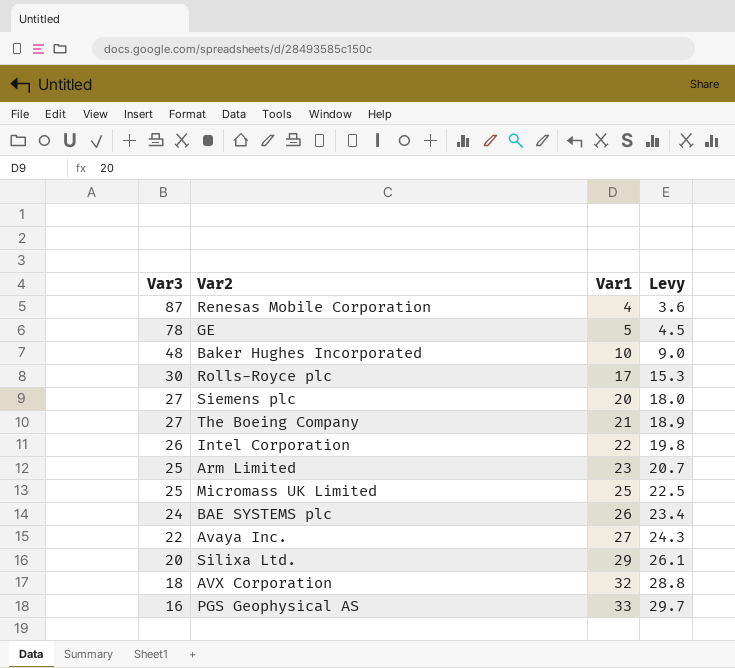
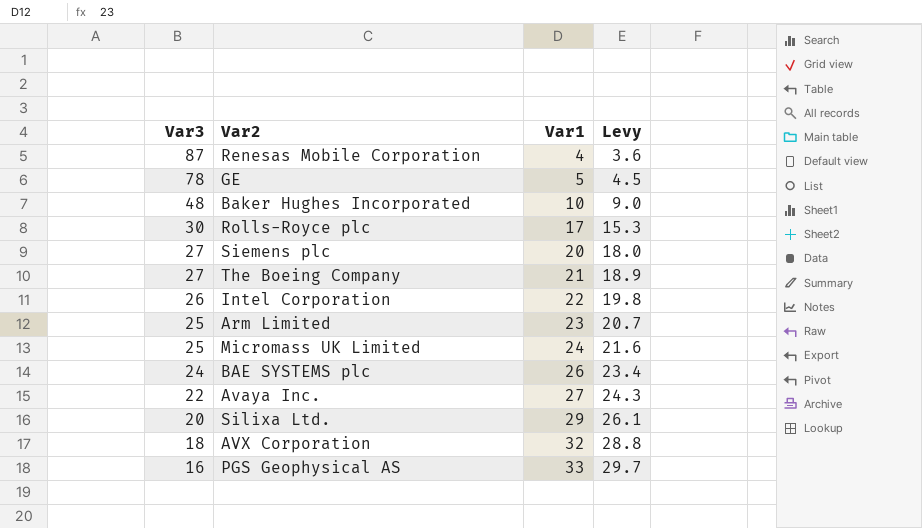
Micromass UK Limited | Var1: 25 -> 24
Micromass UK Limited | Levy: 22.5 -> 21.6

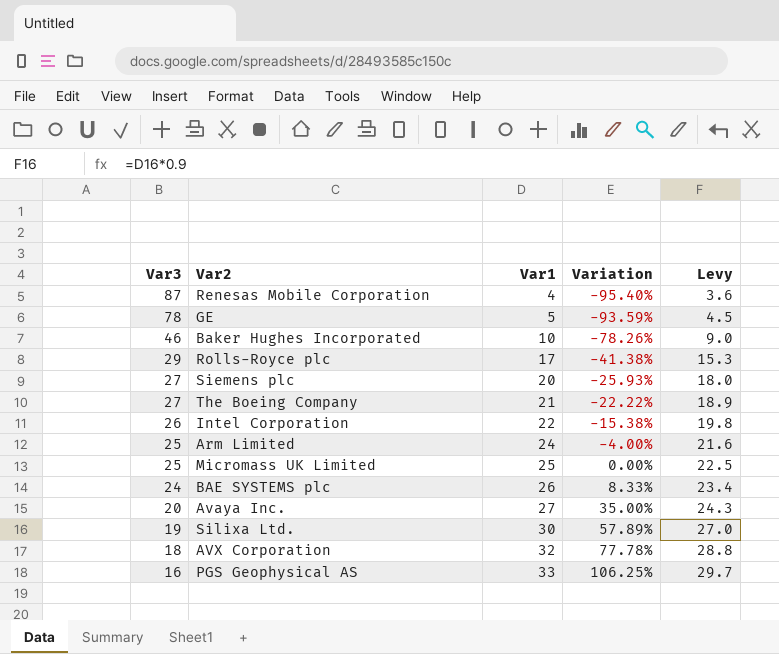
column Variation | formula: none -> ([Var1] - [Var3]) / [Var3]
Baker Hughes Incorporated | Var3: 48 -> 46
Rolls-Royce plc | Var3: 30 -> 29
Arm Limited | Var1: 23 -> 24
Arm Limited | Levy: 20.7 -> 21.6
Micromass UK Limited | Var1: 24 -> 25
Micromass UK Limited | Levy: 21.6 -> 22.5
Avaya Inc. | Var3: 22 -> 20
Silixa Ltd. | Var3: 20 -> 19
Silixa Ltd. | Var1: 29 -> 30
Silixa Ltd. | Levy: 26.1 -> 27.0

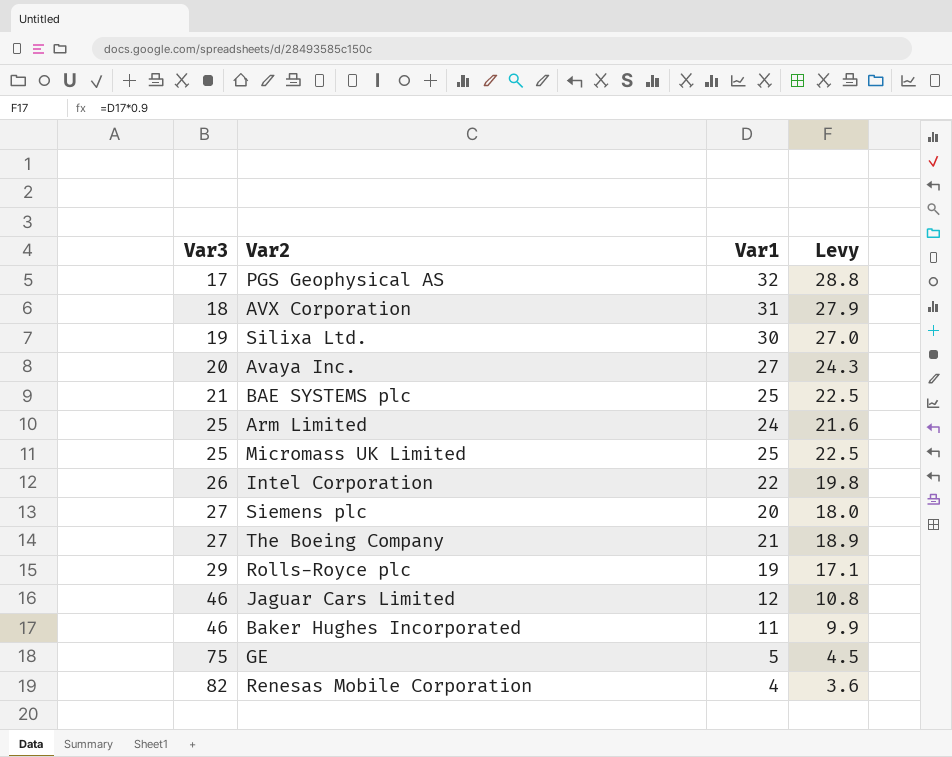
row order: Var3 descending -> Var3 ascending
column Variation | formula: ([Var1] - [Var3]) / [Var3] -> none
PGS Geophysical AS | Var3: 16 -> 17
PGS Geophysical AS | Var1: 33 -> 32
PGS Geophysical AS | Levy: 29.7 -> 28.8
AVX Corporation | Var1: 32 -> 31
AVX Corporation | Levy: 28.8 -> 27.9
BAE SYSTEMS plc | Var3: 24 -> 21
BAE SYSTEMS plc | Var1: 26 -> 25
BAE SYSTEMS plc | Levy: 23.4 -> 22.5
Rolls-Royce plc | Var1: 17 -> 19
Rolls-Royce plc | Levy: 15.3 -> 17.1
row Jaguar Cars Limited: none -> 46 | 12 | 10.8
Baker Hughes Incorporated | Var1: 10 -> 11
Baker Hughes Incorporated | Levy: 9.0 -> 9.9
GE | Var3: 78 -> 75
Renesas Mobile Corporation | Var3: 87 -> 82

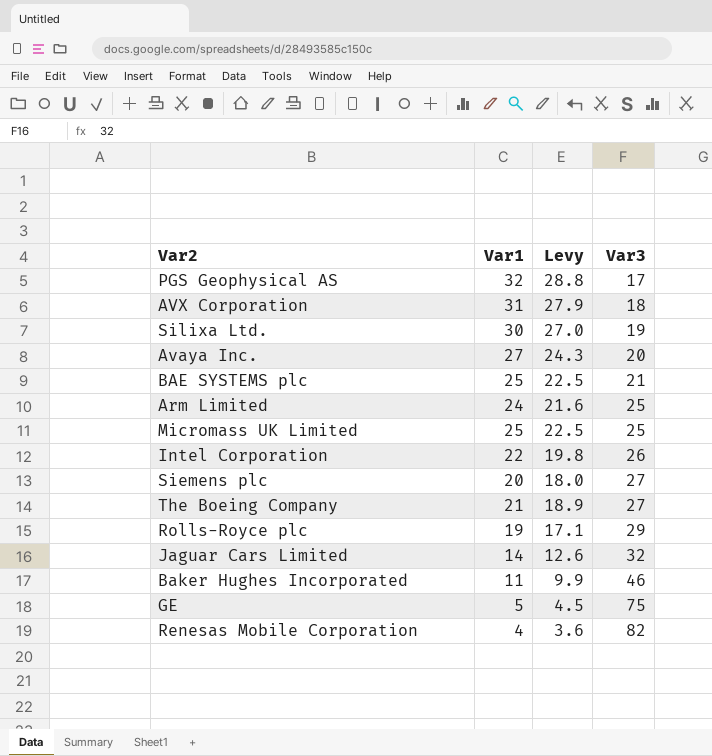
column Var3 | position: 1 -> 4
Jaguar Cars Limited | Var1: 12 -> 14
Jaguar Cars Limited | Levy: 10.8 -> 12.6
Jaguar Cars Limited | Var3: 46 -> 32

